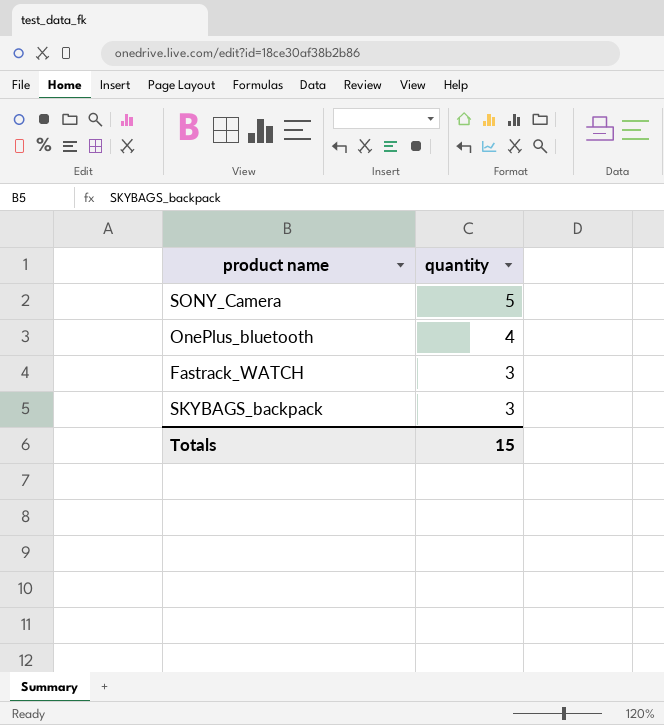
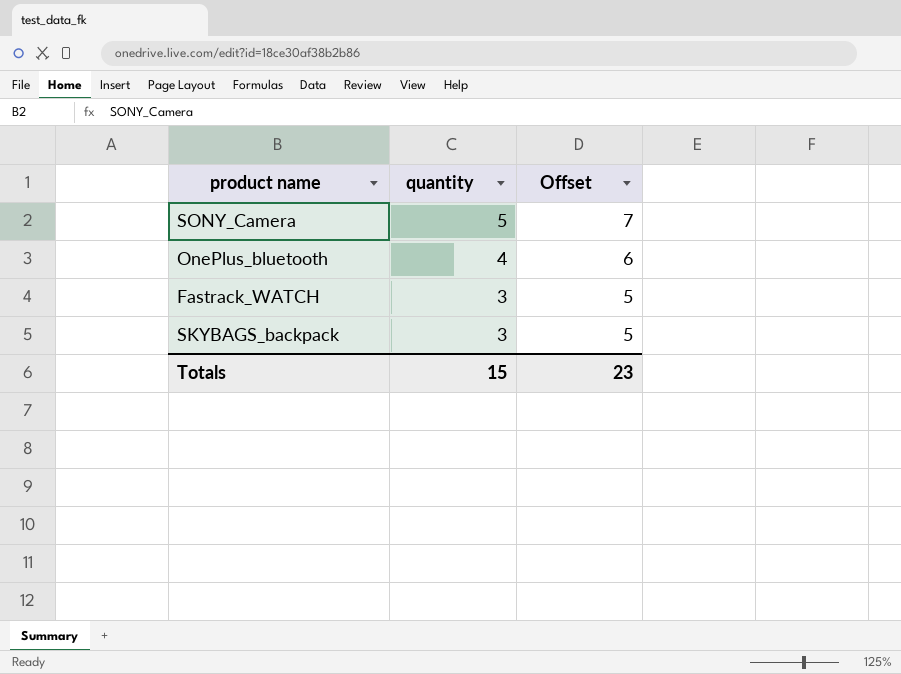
column Offset | formula: none -> [quantity] + 2

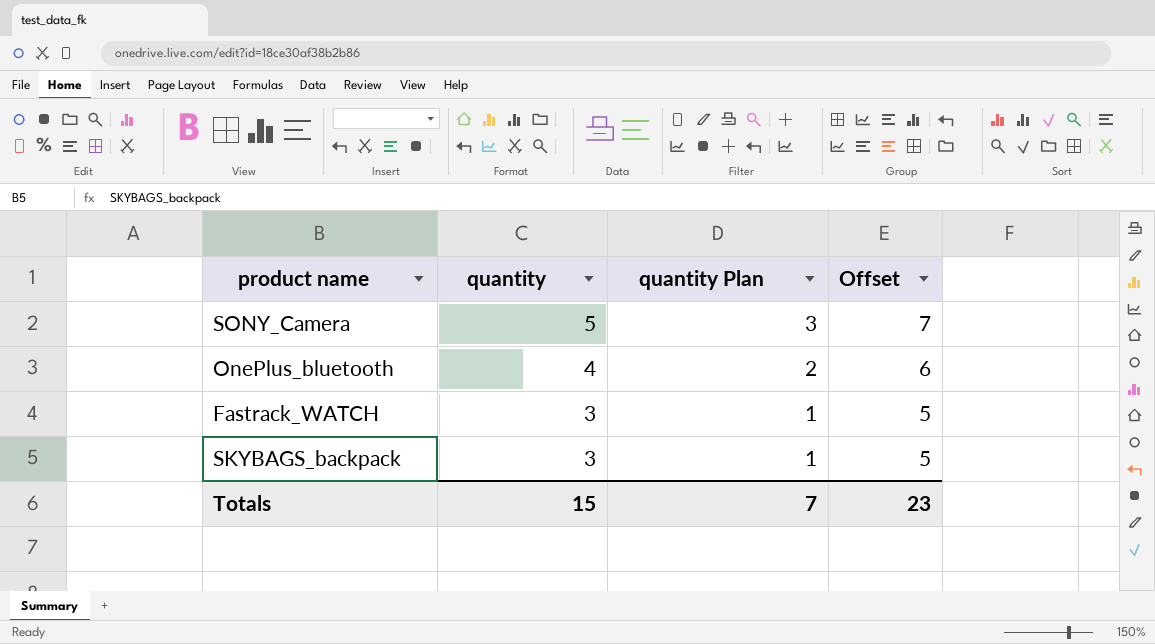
column quantity Plan | formula: none -> [quantity] - 2

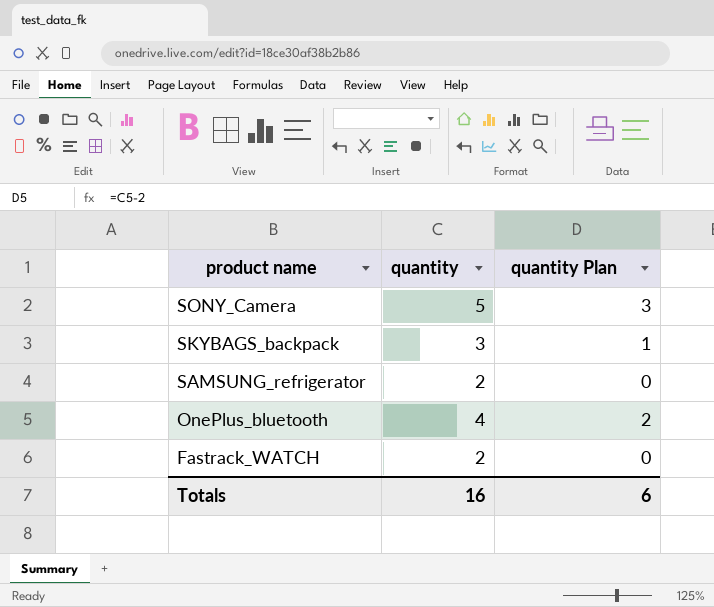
row order: quantity descending -> product name descending
column Offset | formula: [quantity] + 2 -> none
row SAMSUNG_refrigerator: none -> 2 | 0
Fastrack_WATCH | quantity: 3 -> 2
Fastrack_WATCH | quantity Plan: 1 -> 0
Totals | quantity: 15 -> 16
Totals | quantity Plan: 7 -> 6

